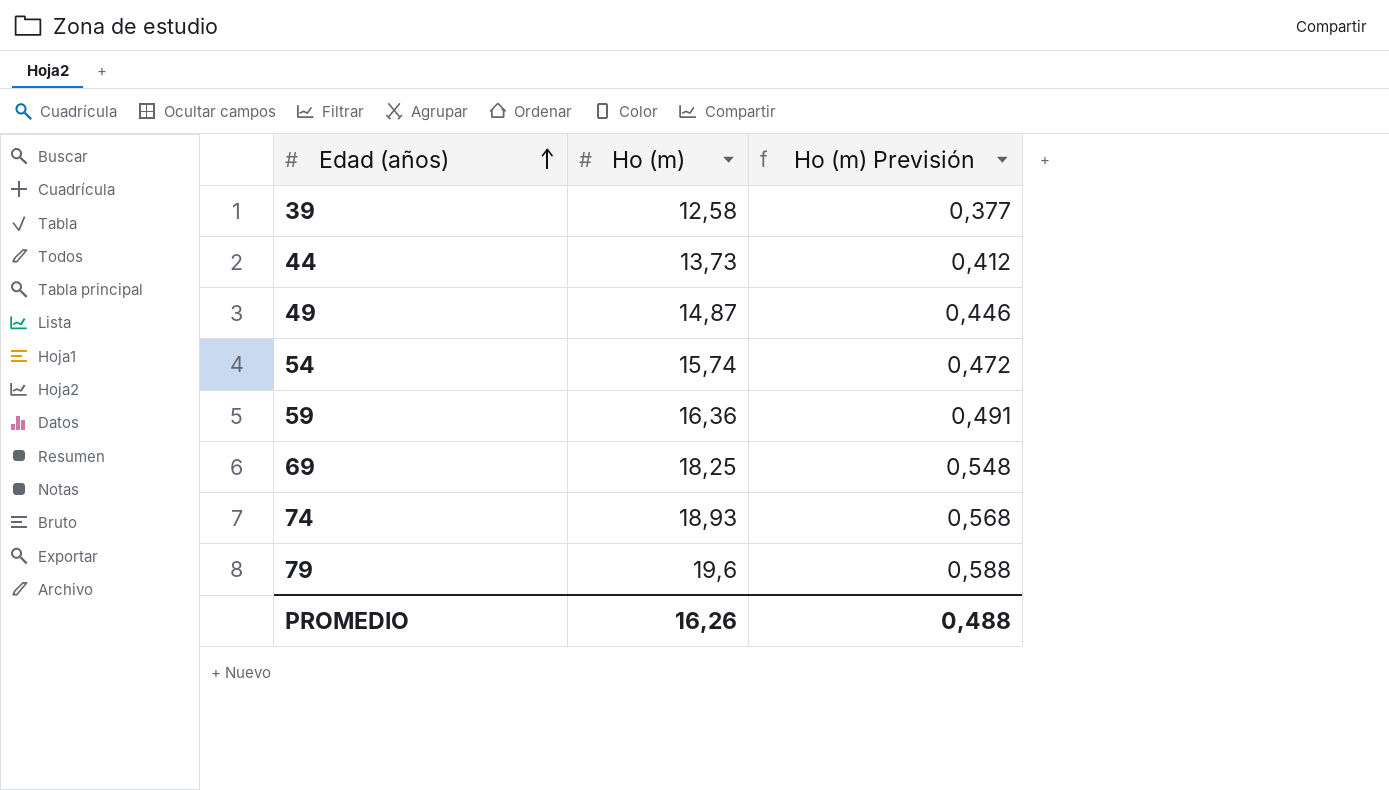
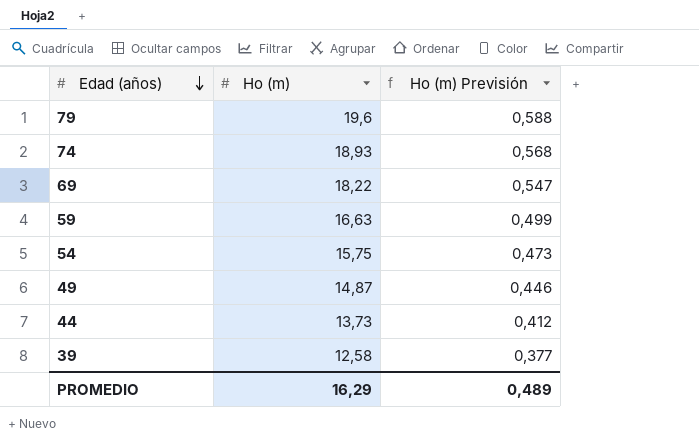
row order: Edad (años) ascending -> Edad (años) descending
69 | Ho (m): 18,25 -> 18,22
69 | Ho (m) Previsión: 0,548 -> 0,547
59 | Ho (m): 16,36 -> 16,63
59 | Ho (m) Previsión: 0,491 -> 0,499
54 | Ho (m): 15,74 -> 15,75
54 | Ho (m) Previsión: 0,472 -> 0,473
PROMEDIO | Ho (m): 16,26 -> 16,29
PROMEDIO | Ho (m) Previsión: 0,488 -> 0,489

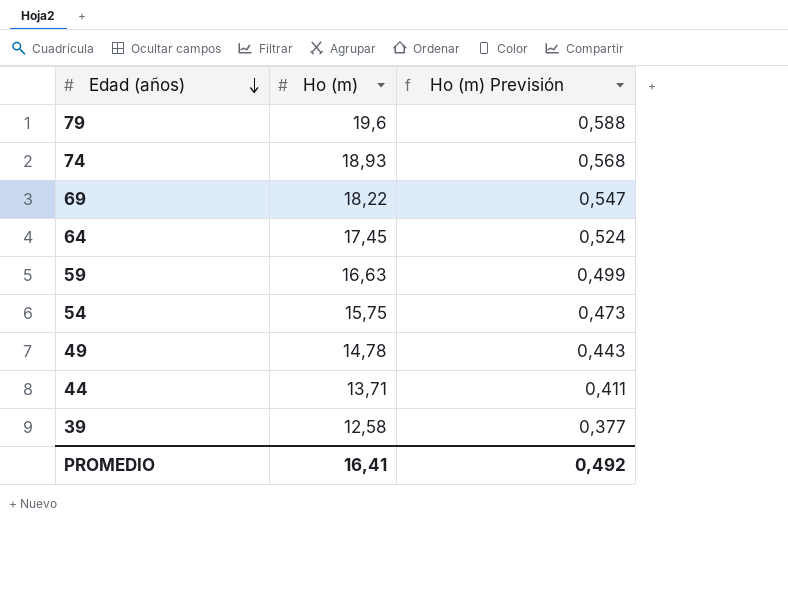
row 64: none -> 17,45 | 0,524
49 | Ho (m): 14,87 -> 14,78
49 | Ho (m) Previsión: 0,446 -> 0,443
44 | Ho (m): 13,73 -> 13,71
44 | Ho (m) Previsión: 0,412 -> 0,411
PROMEDIO | Ho (m): 16,29 -> 16,41
PROMEDIO | Ho (m) Previsión: 0,489 -> 0,492

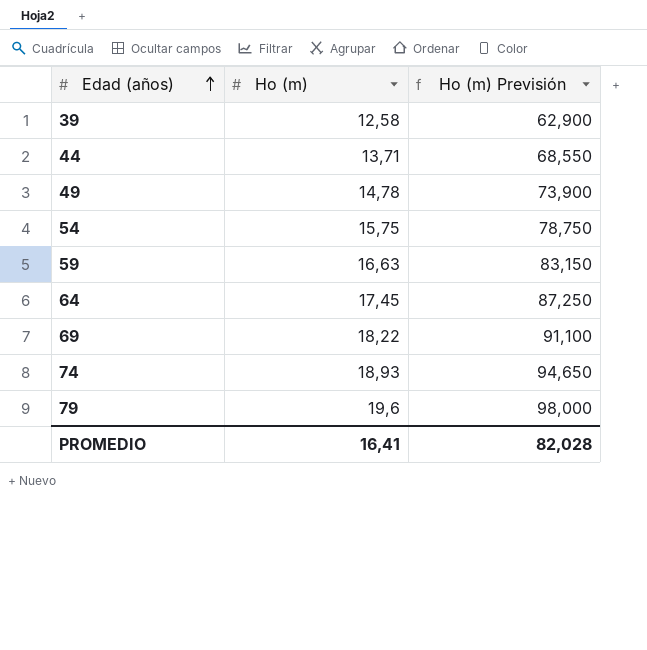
row order: Edad (años) descending -> Edad (años) ascending
column Ho (m) Previsión | formula: [Ho (m)] * 0,03 -> [Ho (m)] * 5
PROMEDIO | Ho (m) Previsión: 0,492 -> 82,028

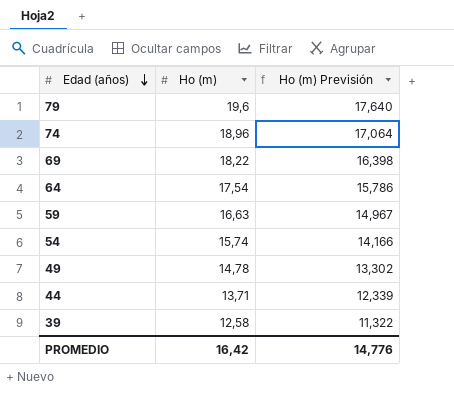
row order: Edad (años) ascending -> Edad (años) descending
column Ho (m) Previsión | formula: [Ho (m)] * 5 -> [Ho (m)] * 0,9
74 | Ho (m): 18,93 -> 18,96
64 | Ho (m): 17,45 -> 17,54
54 | Ho (m): 15,75 -> 15,74
PROMEDIO | Ho (m): 16,41 -> 16,42
PROMEDIO | Ho (m) Previsión: 82,028 -> 14,776

